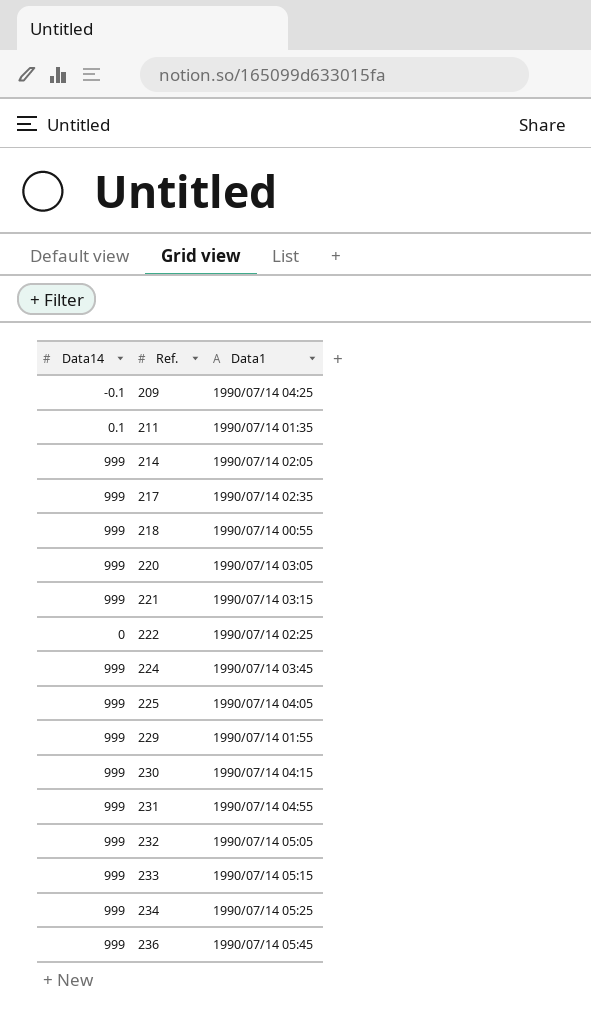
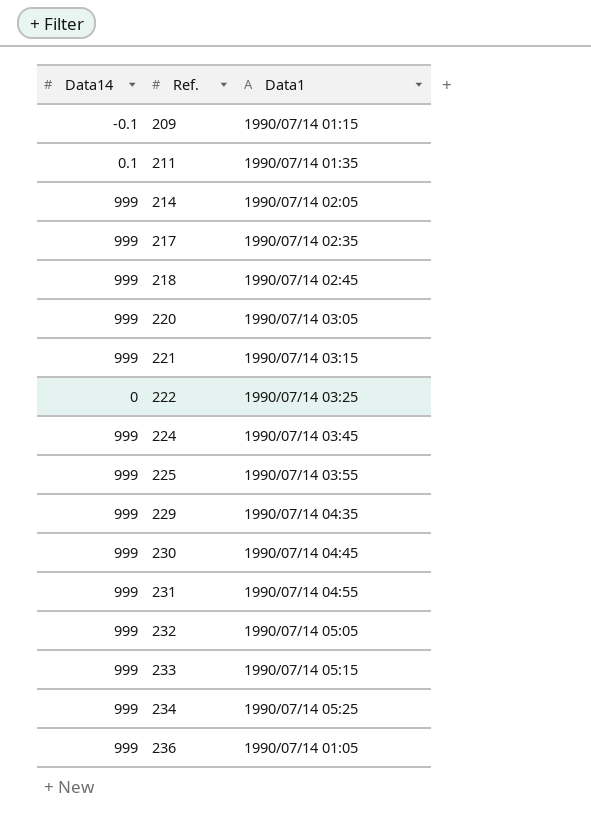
209 | Data1: 1990/07/14 04:25 -> 1990/07/14 01:15
218 | Data1: 1990/07/14 00:55 -> 1990/07/14 02:45
222 | Data1: 1990/07/14 02:25 -> 1990/07/14 03:25
225 | Data1: 1990/07/14 04:05 -> 1990/07/14 03:55
229 | Data1: 1990/07/14 01:55 -> 1990/07/14 04:35
230 | Data1: 1990/07/14 04:15 -> 1990/07/14 04:45
236 | Data1: 1990/07/14 05:45 -> 1990/07/14 01:05

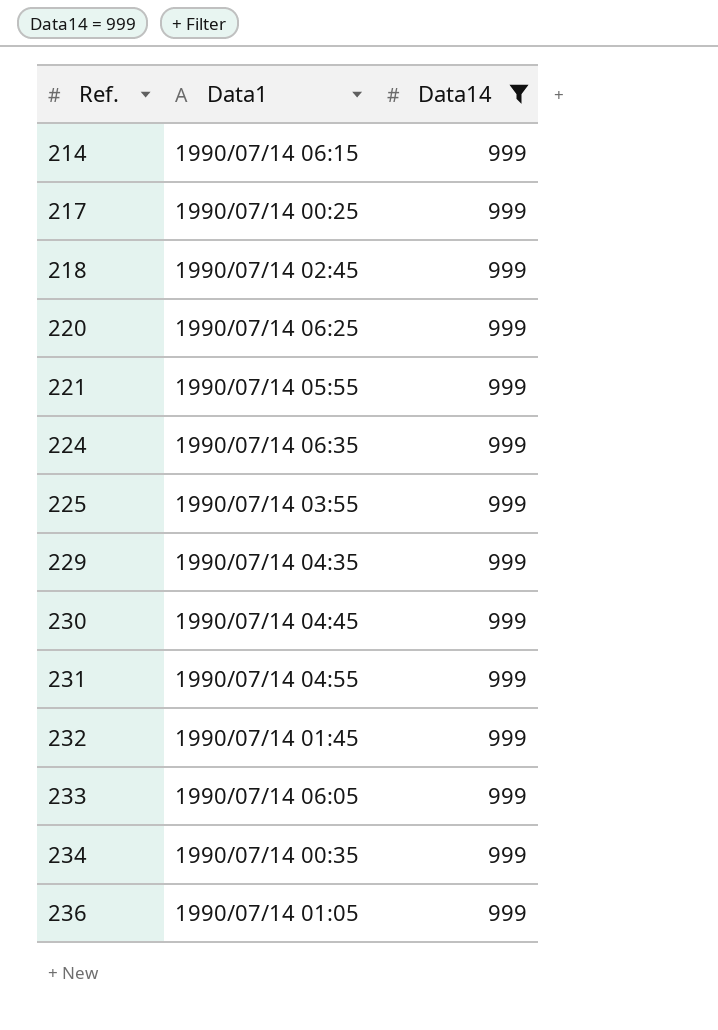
filter: none -> Data14 = 999
column Data14 | position: 1 -> 3
214 | Data1: 1990/07/14 02:05 -> 1990/07/14 06:15
217 | Data1: 1990/07/14 02:35 -> 1990/07/14 00:25
220 | Data1: 1990/07/14 03:05 -> 1990/07/14 06:25
221 | Data1: 1990/07/14 03:15 -> 1990/07/14 05:55
224 | Data1: 1990/07/14 03:45 -> 1990/07/14 06:35
232 | Data1: 1990/07/14 05:05 -> 1990/07/14 01:45
233 | Data1: 1990/07/14 05:15 -> 1990/07/14 06:05
234 | Data1: 1990/07/14 05:25 -> 1990/07/14 00:35

